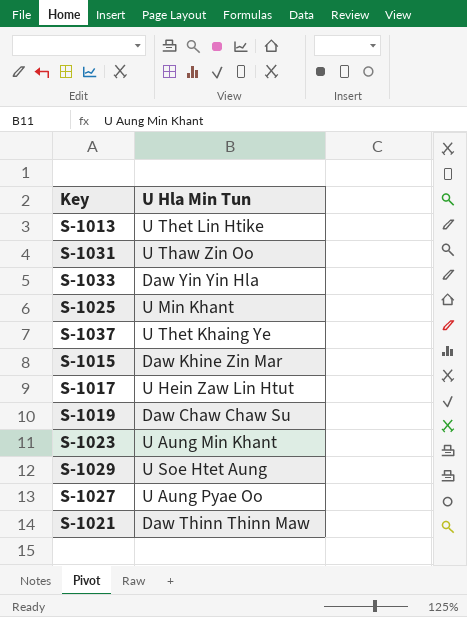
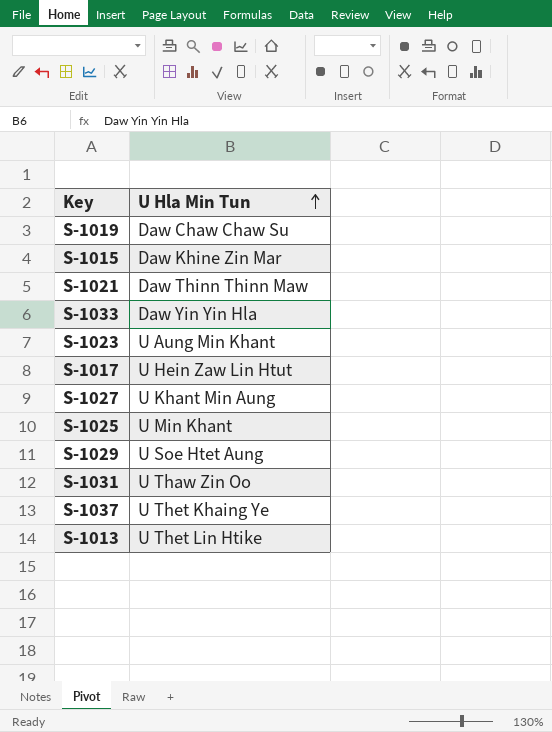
row order: none -> U Hla Min Tun ascending
S-1027 | U Hla Min Tun: U Aung Pyae Oo -> U Khant Min Aung

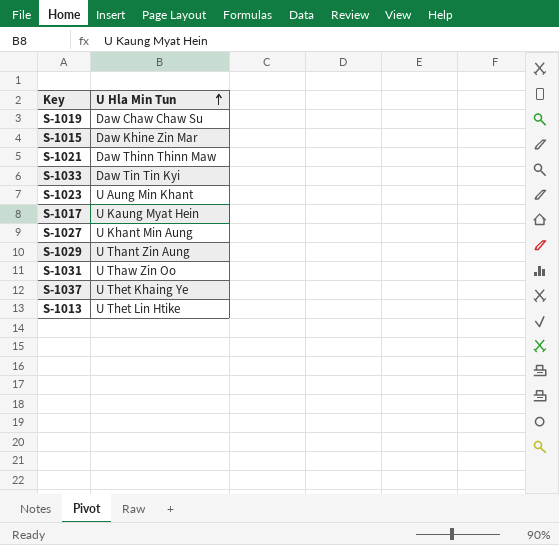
row S-1025: U Min Khant -> none
S-1033 | U Hla Min Tun: Daw Yin Yin Hla -> Daw Tin Tin Kyi
S-1017 | U Hla Min Tun: U Hein Zaw Lin Htut -> U Kaung Myat Hein
S-1029 | U Hla Min Tun: U Soe Htet Aung -> U Thant Zin Aung

